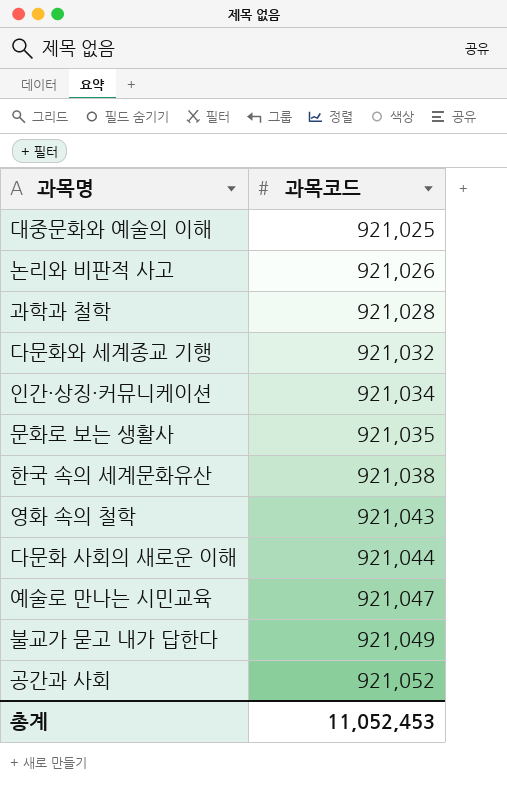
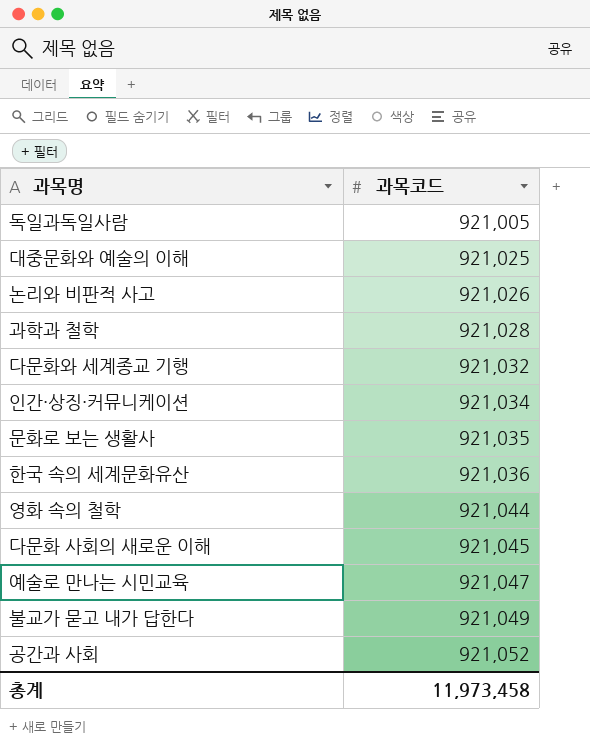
row 독일과독일사람: none -> 921,005
한국 속의 세계문화유산 | 과목코드: 921,038 -> 921,036
영화 속의 철학 | 과목코드: 921,043 -> 921,044
다문화 사회의 새로운 이해 | 과목코드: 921,044 -> 921,045
총계 | 과목코드: 11,052,453 -> 11,973,458

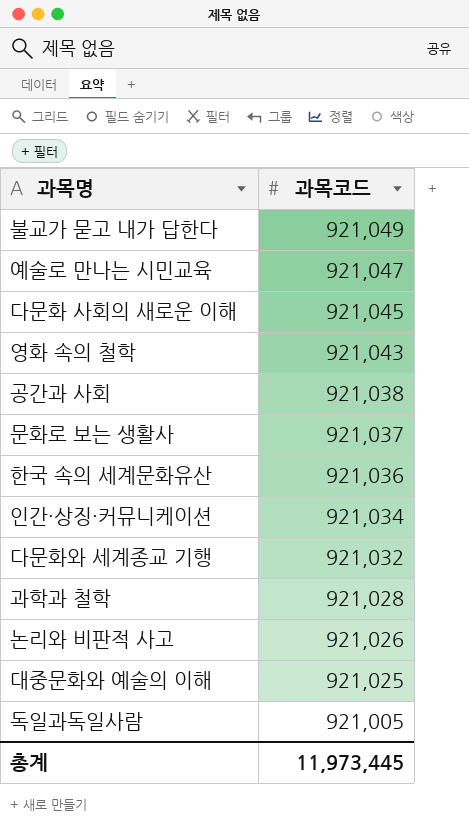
row order: 과목코드 ascending -> 과목코드 descending
영화 속의 철학 | 과목코드: 921,044 -> 921,043
공간과 사회 | 과목코드: 921,052 -> 921,038
문화로 보는 생활사 | 과목코드: 921,035 -> 921,037
총계 | 과목코드: 11,973,458 -> 11,973,445

